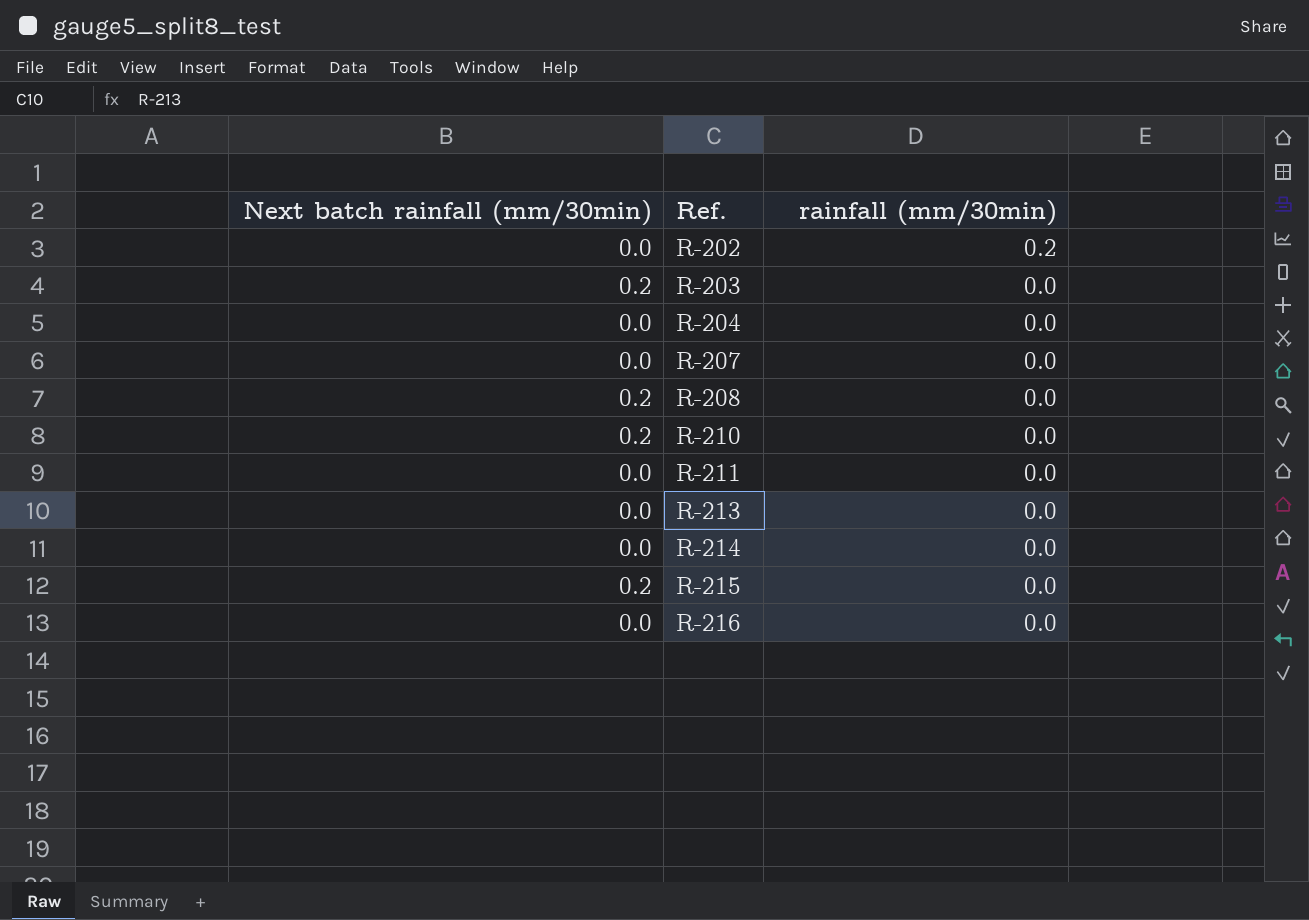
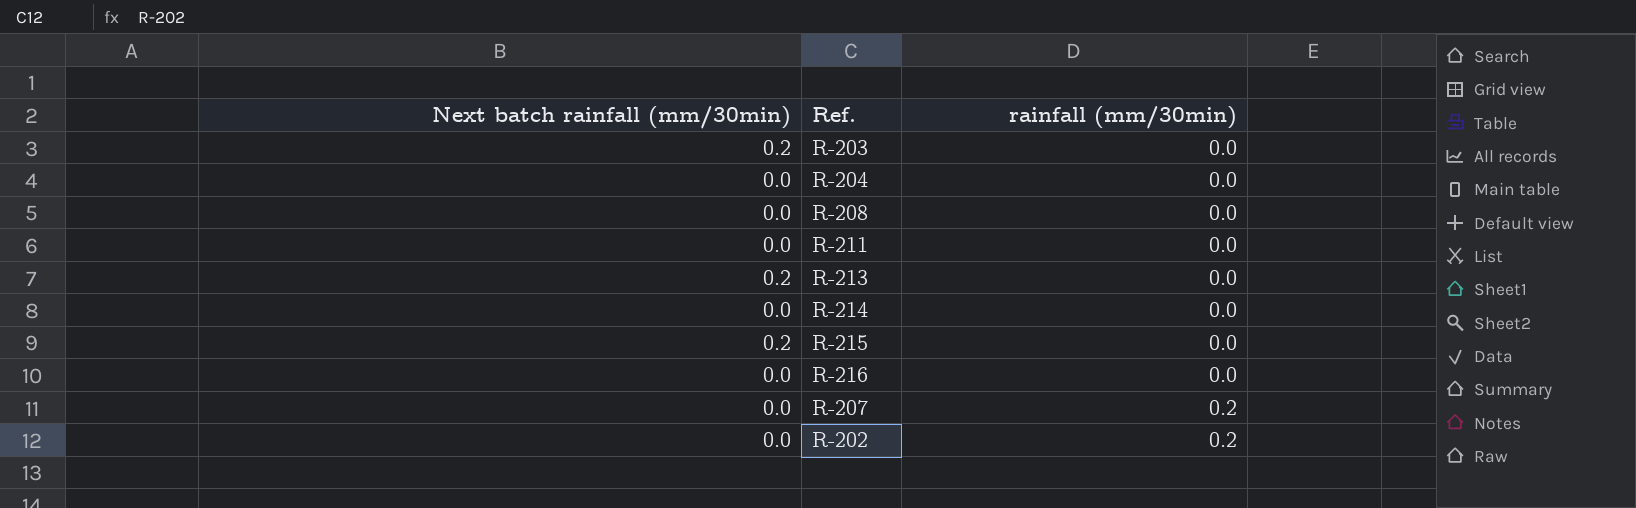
row order: Ref. ascending -> rainfall (mm/30min) ascending
row R-210: 0.2 | 0.0 -> none
R-208 | Next batch rainfall (mm/30min): 0.2 -> 0.0
R-213 | Next batch rainfall (mm/30min): 0.0 -> 0.2
R-207 | rainfall (mm/30min): 0.0 -> 0.2

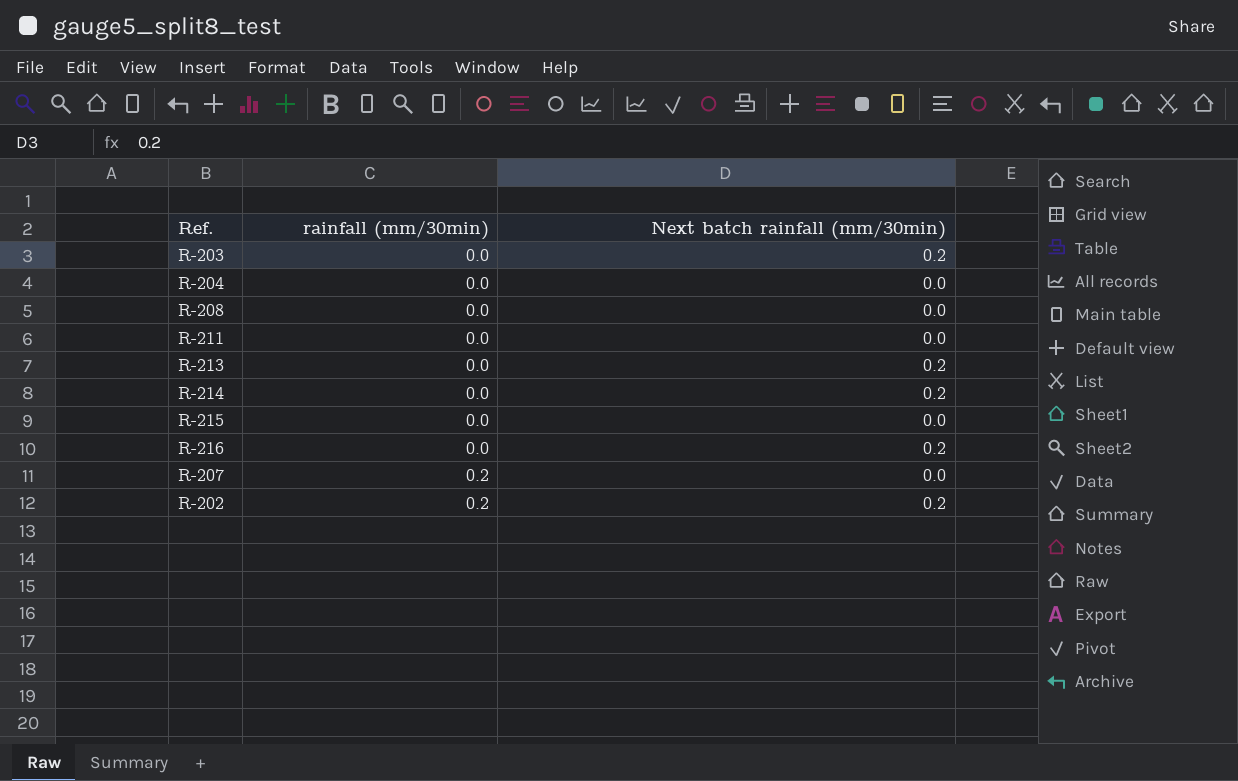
column Next batch rainfall (mm/30min) | position: 1 -> 3
R-214 | Next batch rainfall (mm/30min): 0.0 -> 0.2
R-215 | Next batch rainfall (mm/30min): 0.2 -> 0.0
R-216 | Next batch rainfall (mm/30min): 0.0 -> 0.2
R-202 | Next batch rainfall (mm/30min): 0.0 -> 0.2

